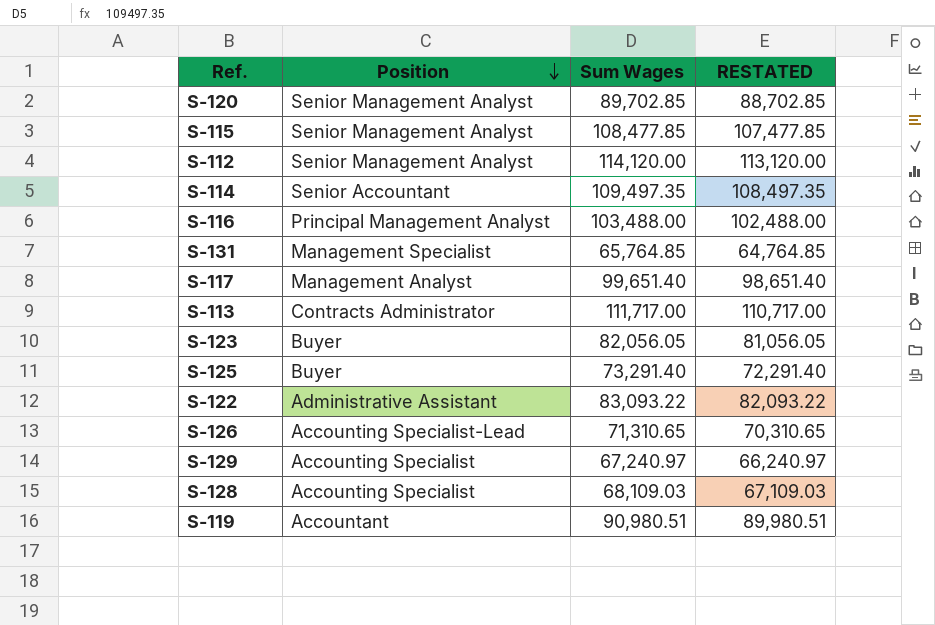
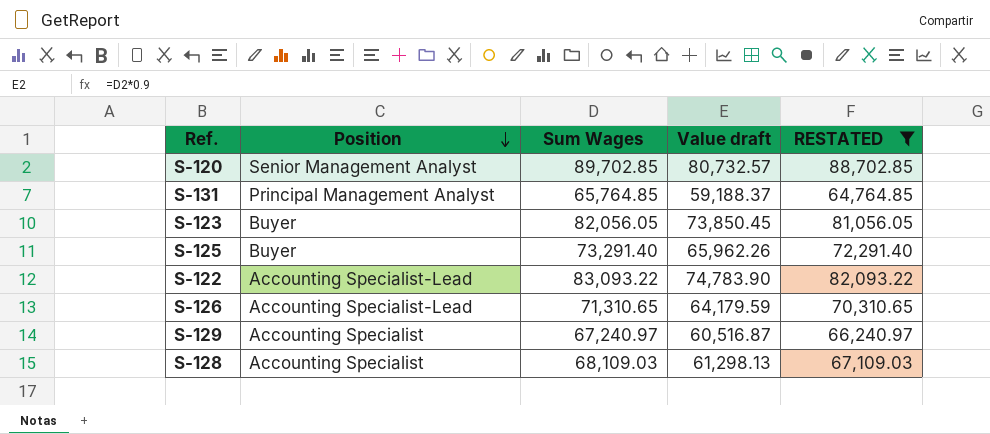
filter: none -> RESTATED <= 88,702.85
column Value draft | formula: none -> [Sum Wages] * 0.9
S-131 | Position: Management Specialist -> Principal Management Analyst
S-122 | Position: Administrative Assistant -> Accounting Specialist-Lead

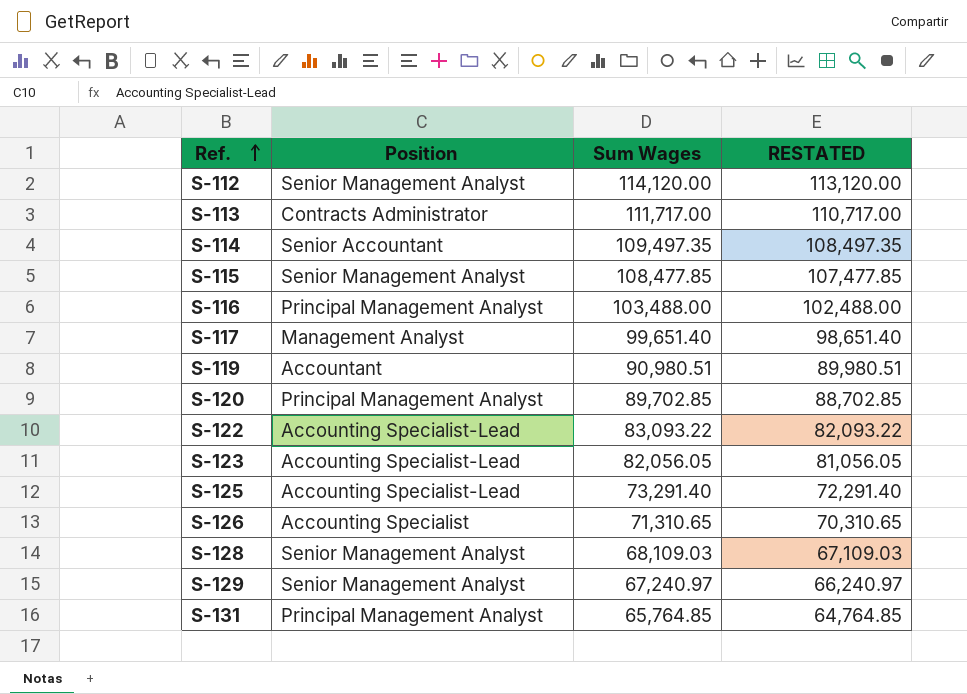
filter: RESTATED <= 88,702.85 -> none
row order: Position descending -> Ref. ascending
column Value draft | formula: [Sum Wages] * 0.9 -> none
S-120 | Position: Senior Management Analyst -> Principal Management Analyst
S-123 | Position: Buyer -> Accounting Specialist-Lead
S-125 | Position: Buyer -> Accounting Specialist-Lead
S-126 | Position: Accounting Specialist-Lead -> Accounting Specialist
S-128 | Position: Accounting Specialist -> Senior Management Analyst
S-129 | Position: Accounting Specialist -> Senior Management Analyst

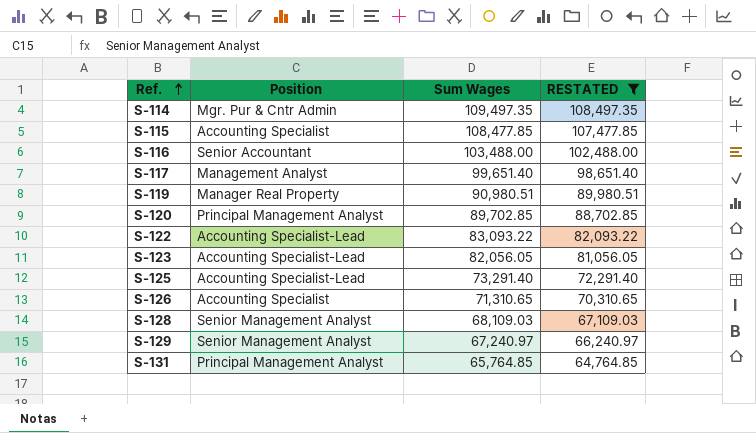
filter: none -> RESTATED <= 108,497.35
S-114 | Position: Senior Accountant -> Mgr. Pur & Cntr Admin
S-115 | Position: Senior Management Analyst -> Accounting Specialist
S-116 | Position: Principal Management Analyst -> Senior Accountant
S-119 | Position: Accountant -> Manager Real Property

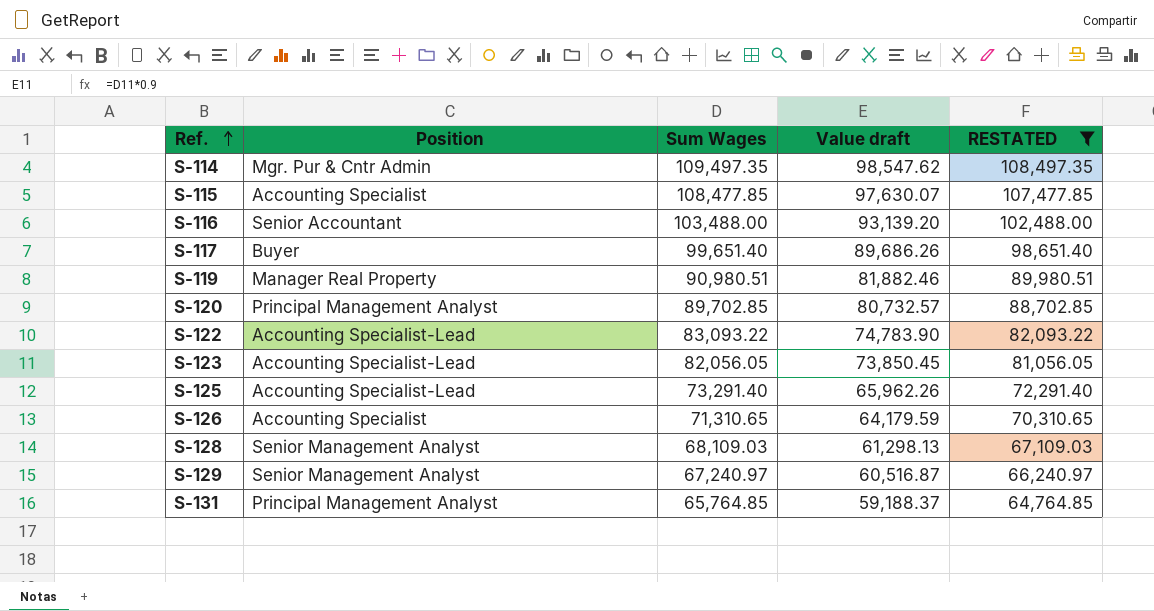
column Value draft | formula: none -> [Sum Wages] * 0.9
S-117 | Position: Management Analyst -> Buyer

